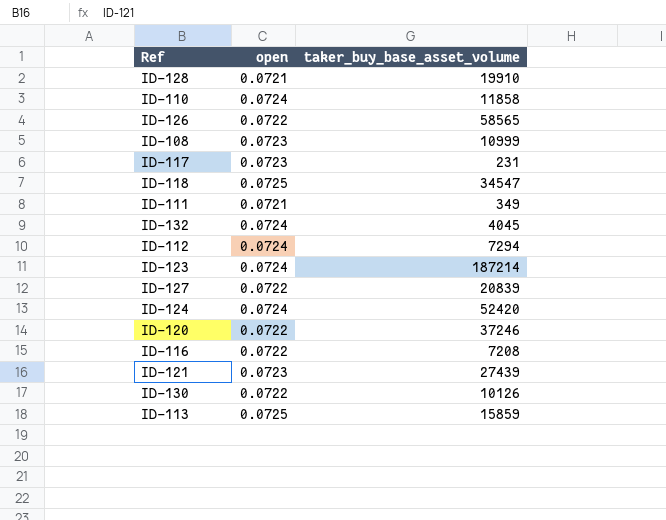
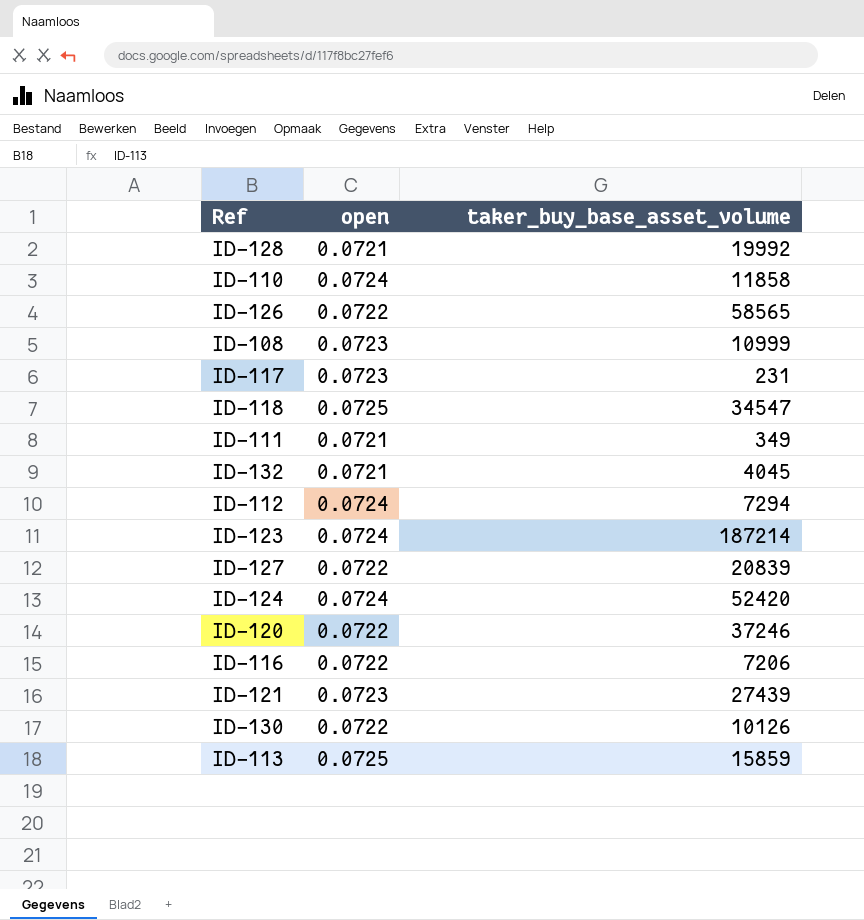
ID-128 | taker_buy_base_asset_volume: 19910 -> 19992
ID-132 | open: 0.0724 -> 0.0721
ID-116 | taker_buy_base_asset_volume: 7208 -> 7206

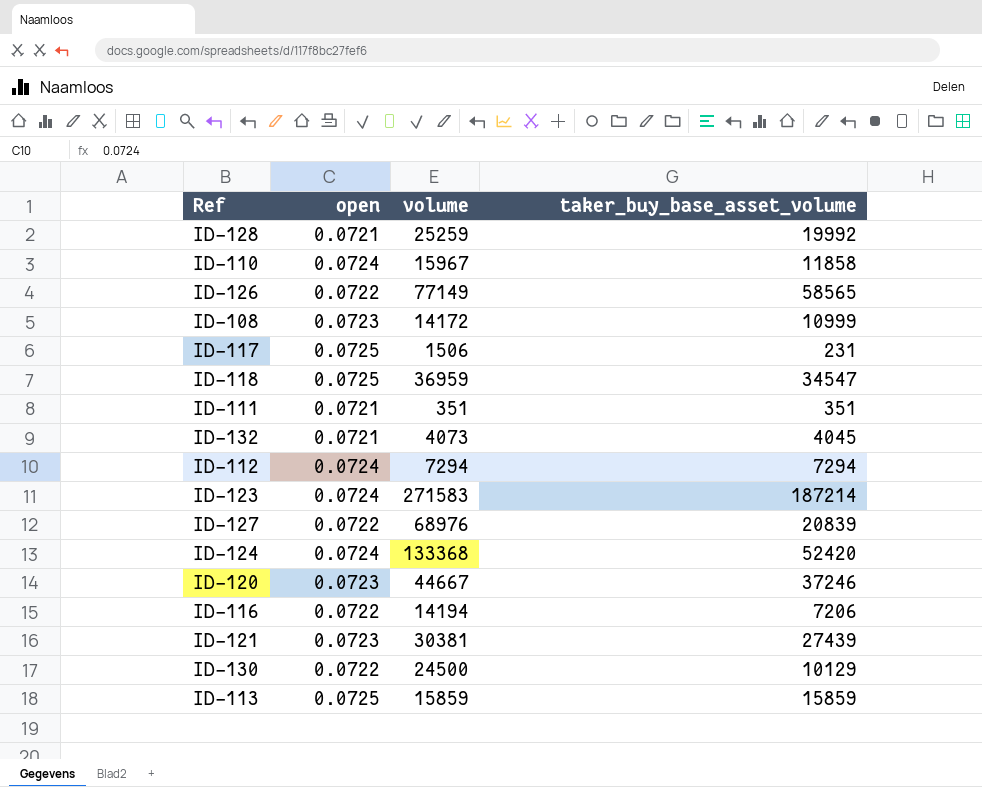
column volume | position: none -> 3
ID-117 | open: 0.0723 -> 0.0725
ID-111 | taker_buy_base_asset_volume: 349 -> 351
ID-120 | open: 0.0722 -> 0.0723
ID-130 | taker_buy_base_asset_volume: 10126 -> 10129

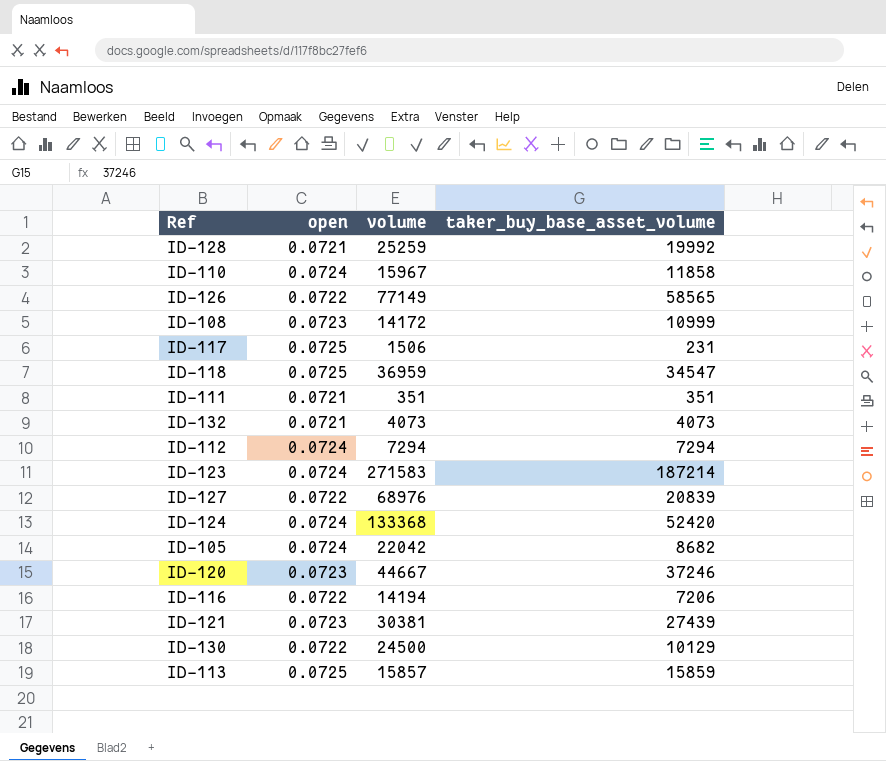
ID-132 | taker_buy_base_asset_volume: 4045 -> 4073
row ID-105: none -> 0.0724 | 22042 | 8682
ID-113 | volume: 15859 -> 15857

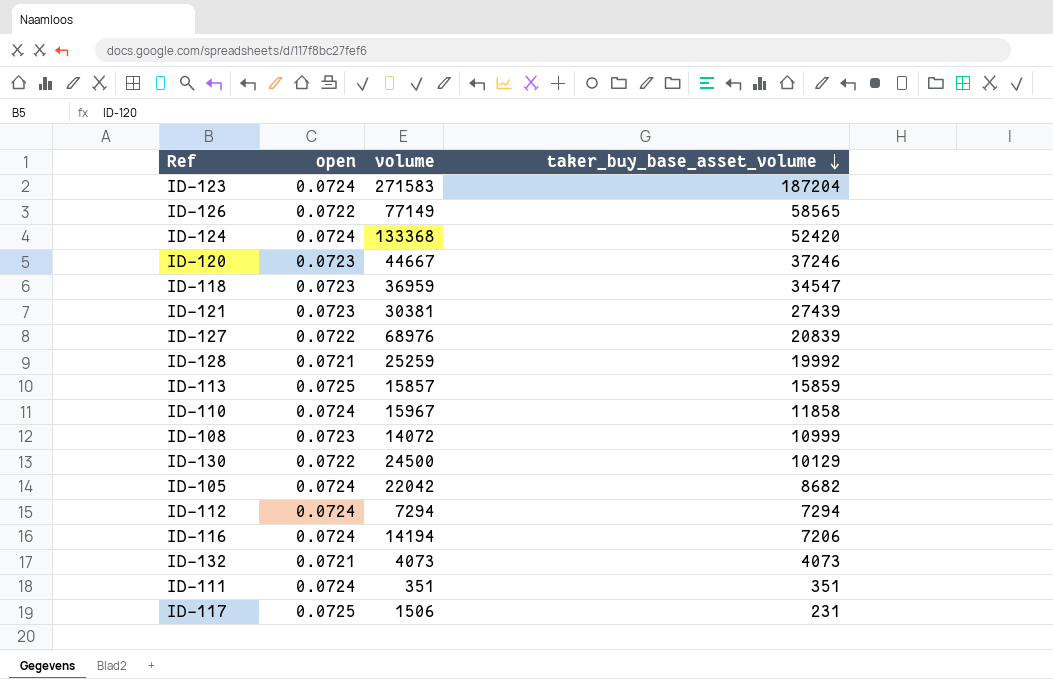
row order: none -> taker_buy_base_asset_volume descending
ID-123 | taker_buy_base_asset_volume: 187214 -> 187204
ID-118 | open: 0.0725 -> 0.0723
ID-108 | volume: 14172 -> 14072
ID-116 | open: 0.0722 -> 0.0724
ID-111 | open: 0.0721 -> 0.0724

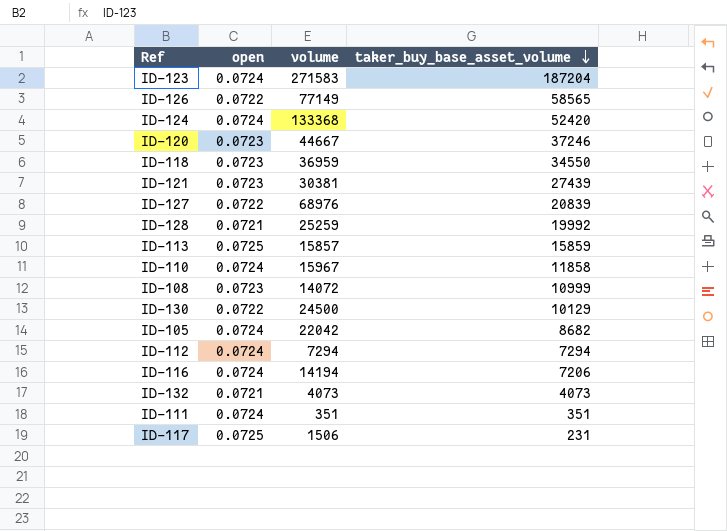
ID-118 | taker_buy_base_asset_volume: 34547 -> 34550

